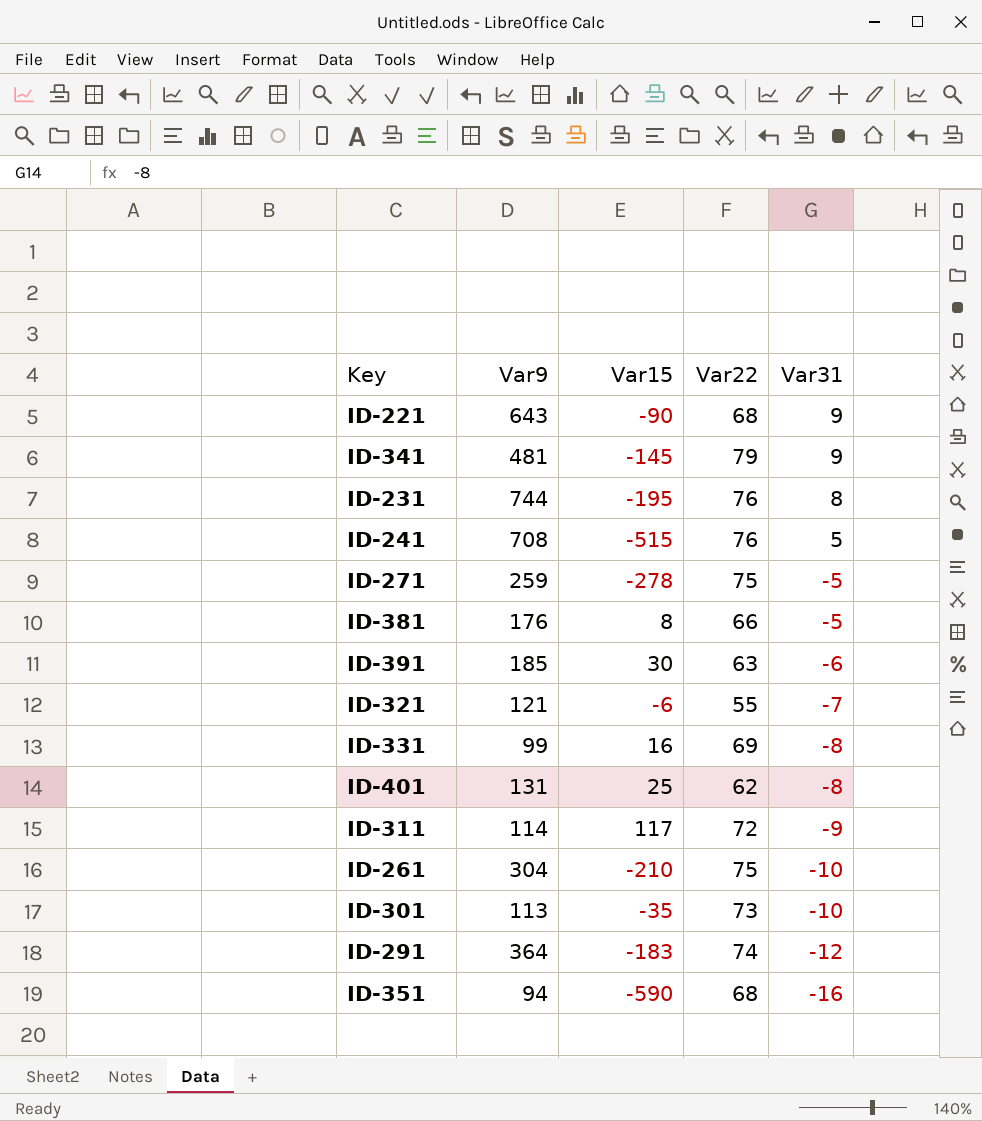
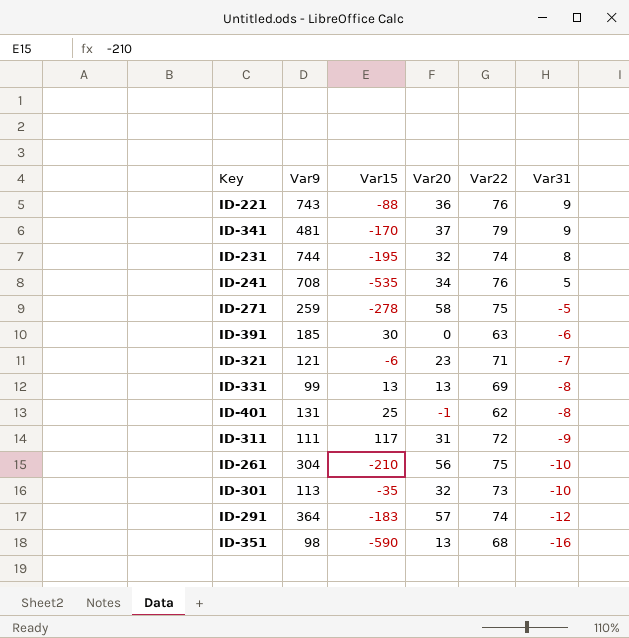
column Var20 | position: none -> 4
row ID-381: 176 | 8 | 66 | -5 -> none
ID-221 | Var9: 643 -> 743
ID-221 | Var15: -90 -> -88
ID-221 | Var22: 68 -> 76
ID-341 | Var15: -145 -> -170
ID-231 | Var22: 76 -> 74
ID-241 | Var15: -515 -> -535
ID-321 | Var22: 55 -> 71
ID-331 | Var15: 16 -> 13
ID-311 | Var9: 114 -> 111
ID-351 | Var9: 94 -> 98

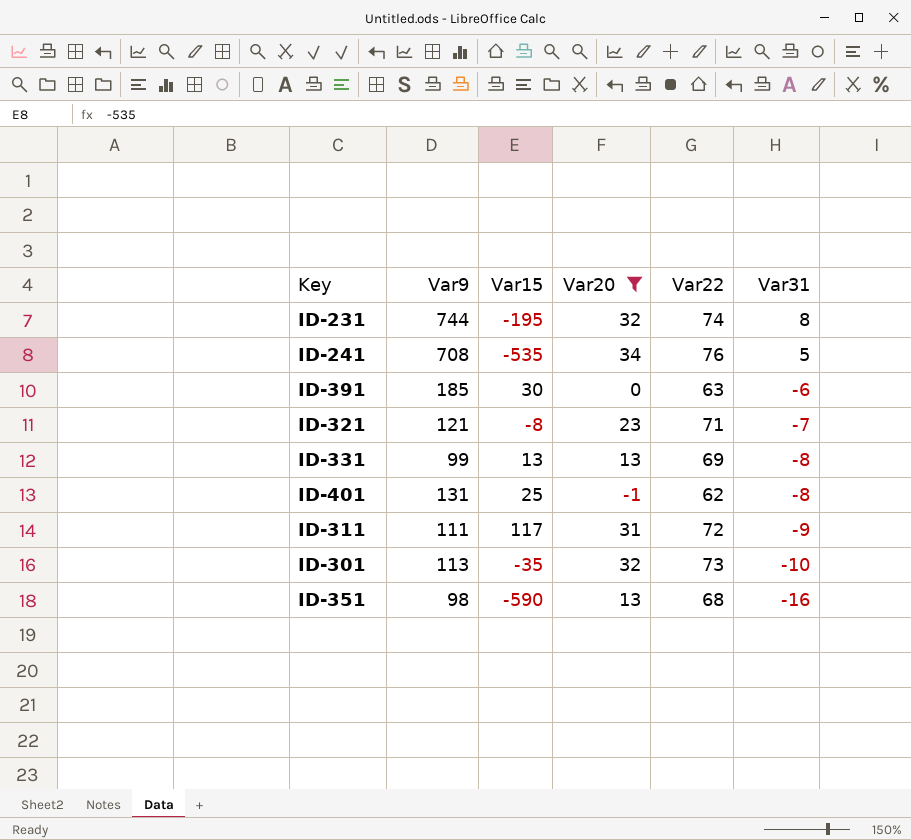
filter: none -> Var20 <= 34
ID-321 | Var15: -6 -> -8

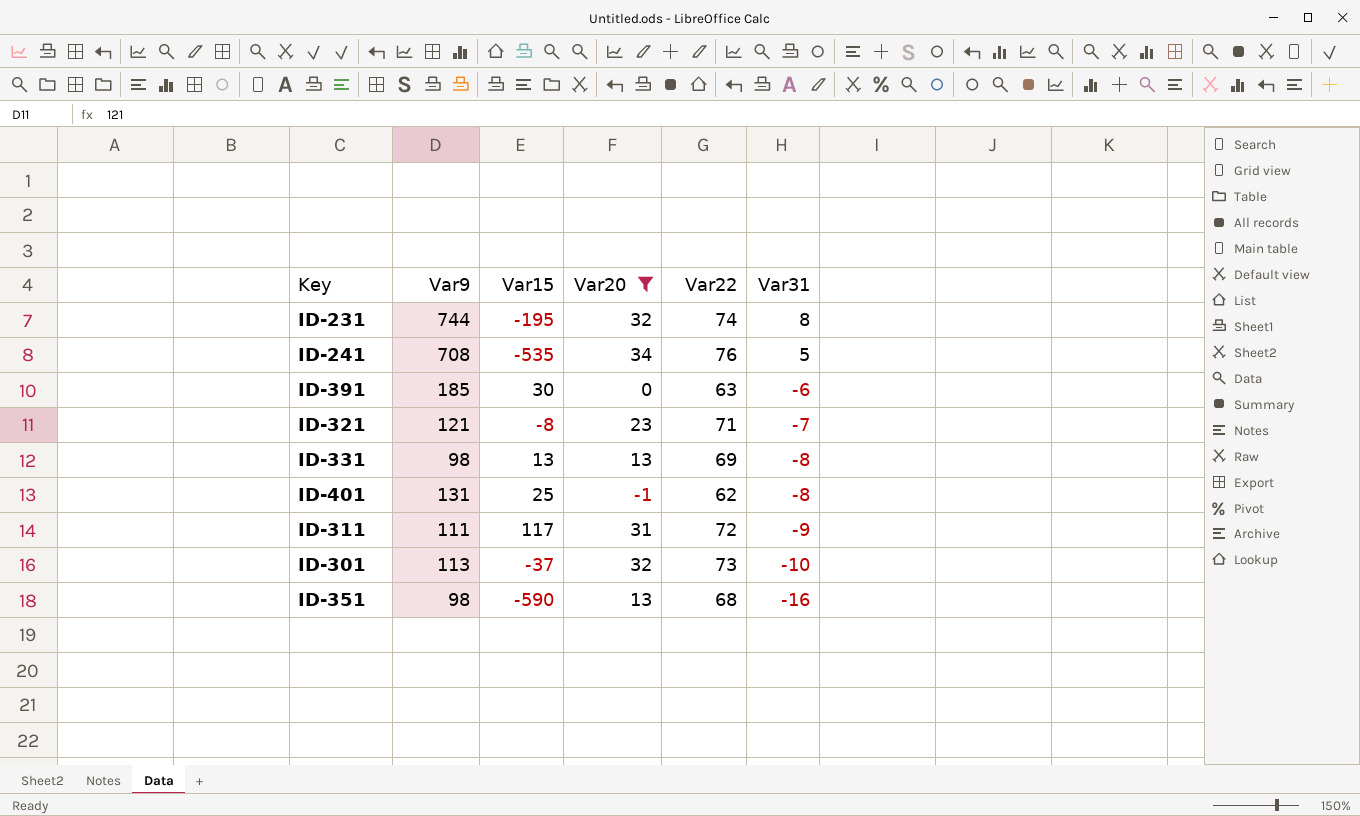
ID-331 | Var9: 99 -> 98
ID-301 | Var15: -35 -> -37

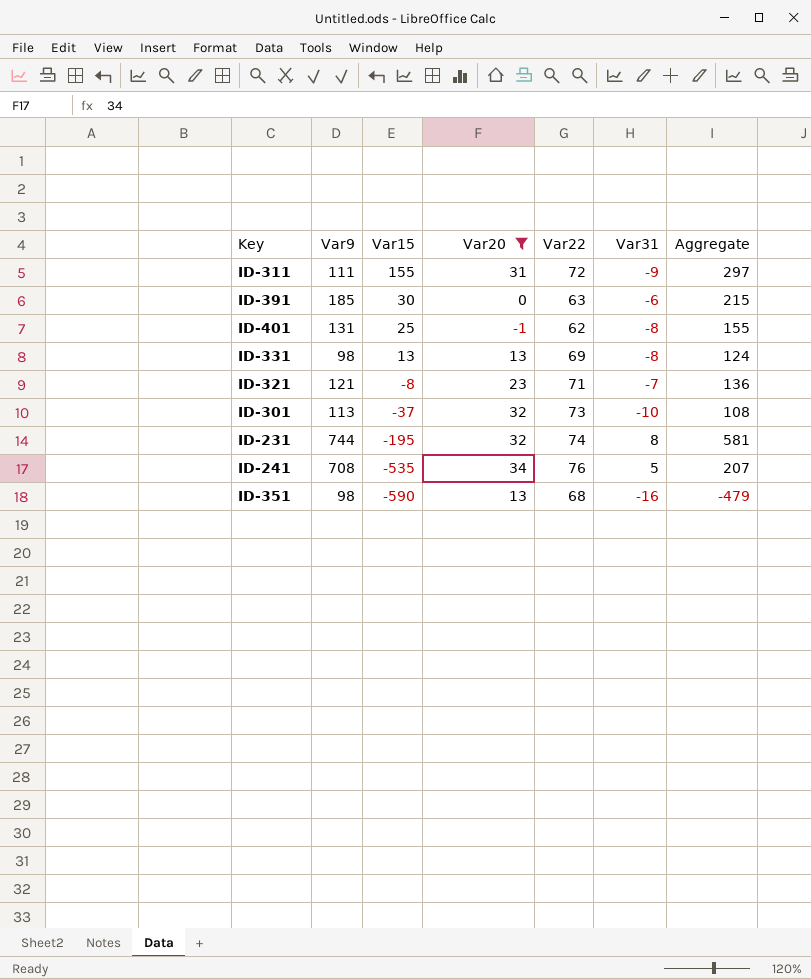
row order: Var31 descending -> Var15 descending
column Aggregate | formula: none -> [Var9] + [Var15] + [Var20]
ID-311 | Var15: 117 -> 155

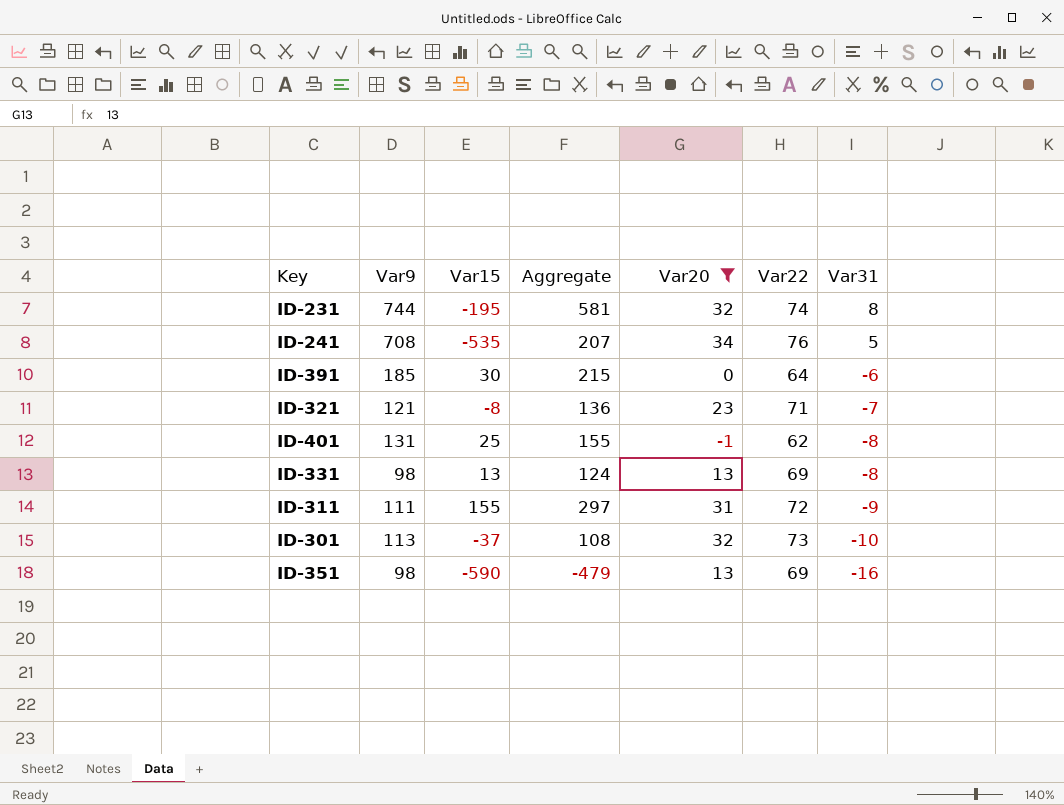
row order: Var15 descending -> Var31 descending
column Aggregate | position: 7 -> 4
ID-391 | Var22: 63 -> 64
ID-351 | Var22: 68 -> 69

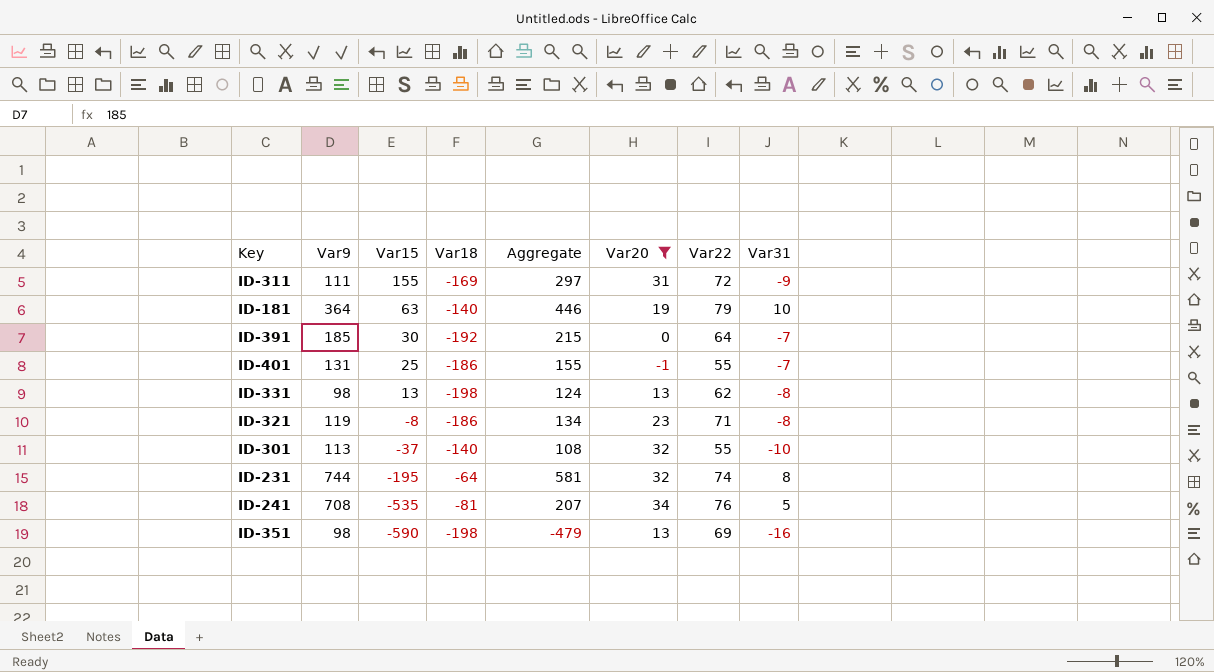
row order: Var31 descending -> Var15 descending
column Var18 | position: none -> 4
row ID-181: none -> 364 | 63 | -140 | 446 | 19 | 79 | 10
ID-391 | Var31: -6 -> -7
ID-401 | Var22: 62 -> 55
ID-401 | Var31: -8 -> -7
ID-331 | Var22: 69 -> 62
ID-321 | Var9: 121 -> 119
ID-321 | Aggregate: 136 -> 134
ID-321 | Var31: -7 -> -8
ID-301 | Var22: 73 -> 55

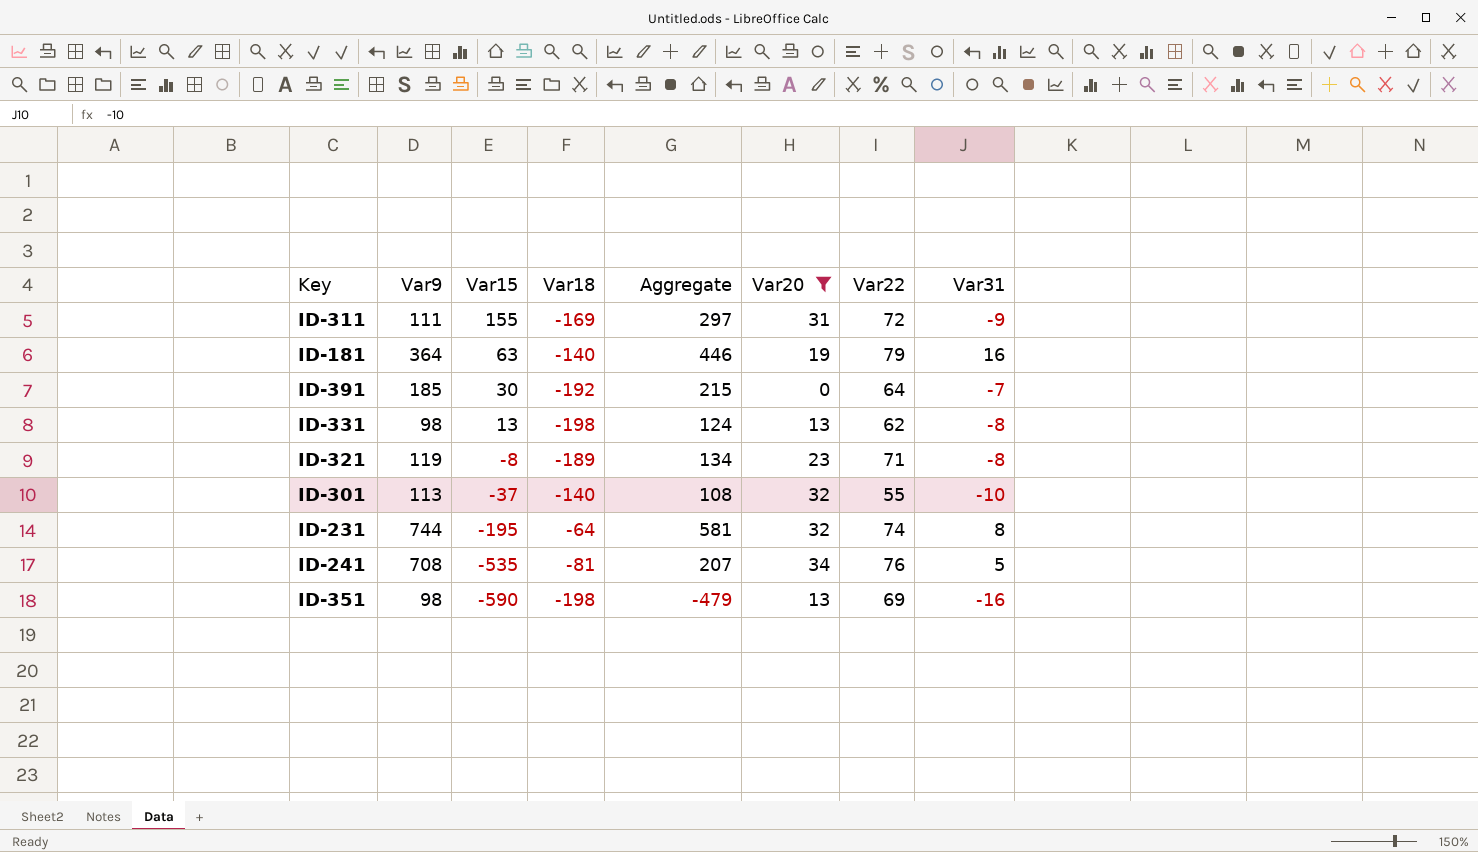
row ID-401: 131 | 25 | -186 | 155 | -1 | 55 | -7 -> none
ID-181 | Var31: 10 -> 16
ID-321 | Var18: -186 -> -189

